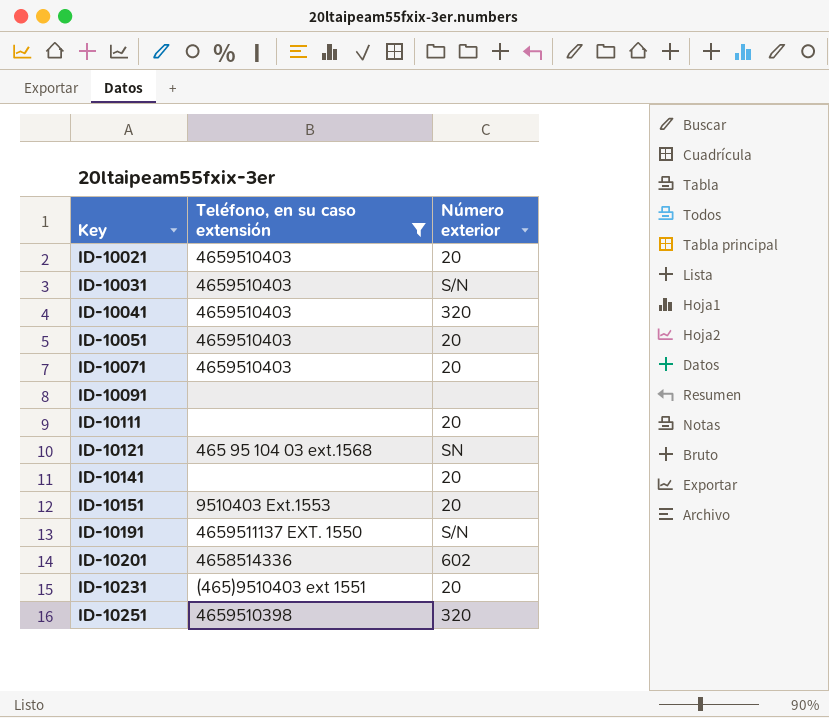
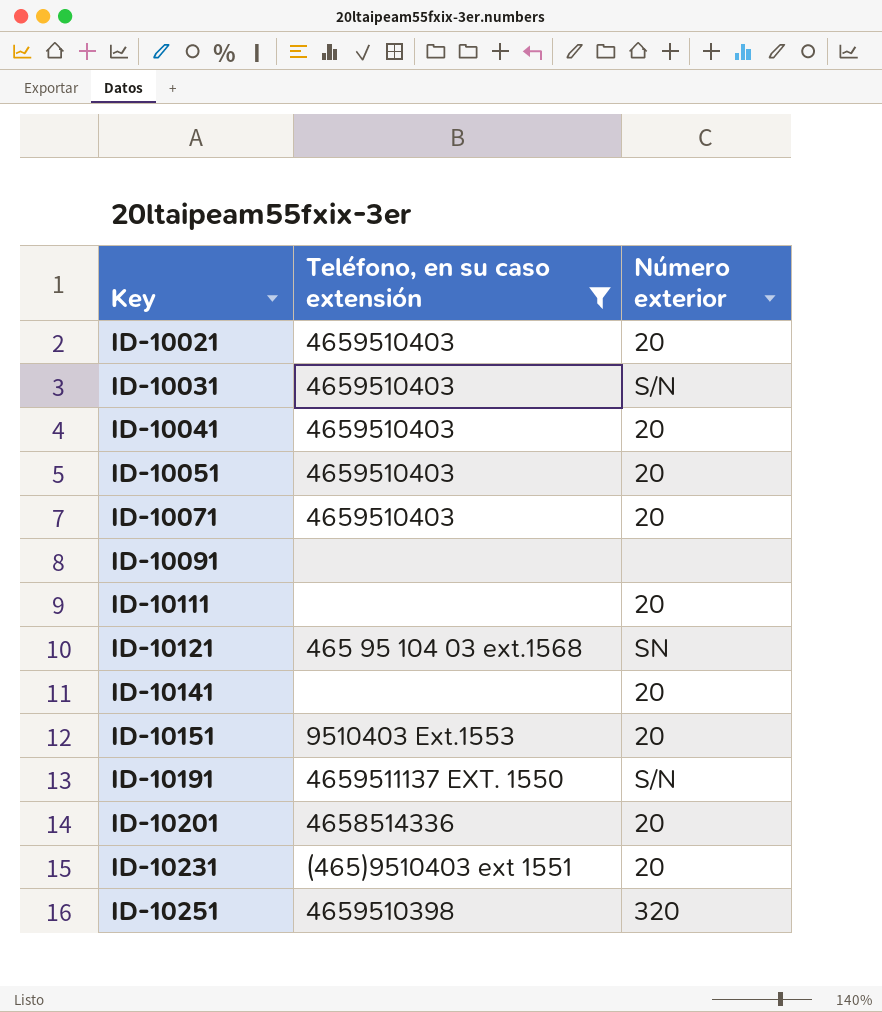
ID-10041 | Número exterior: 320 -> 20
ID-10201 | Número exterior: 602 -> 20

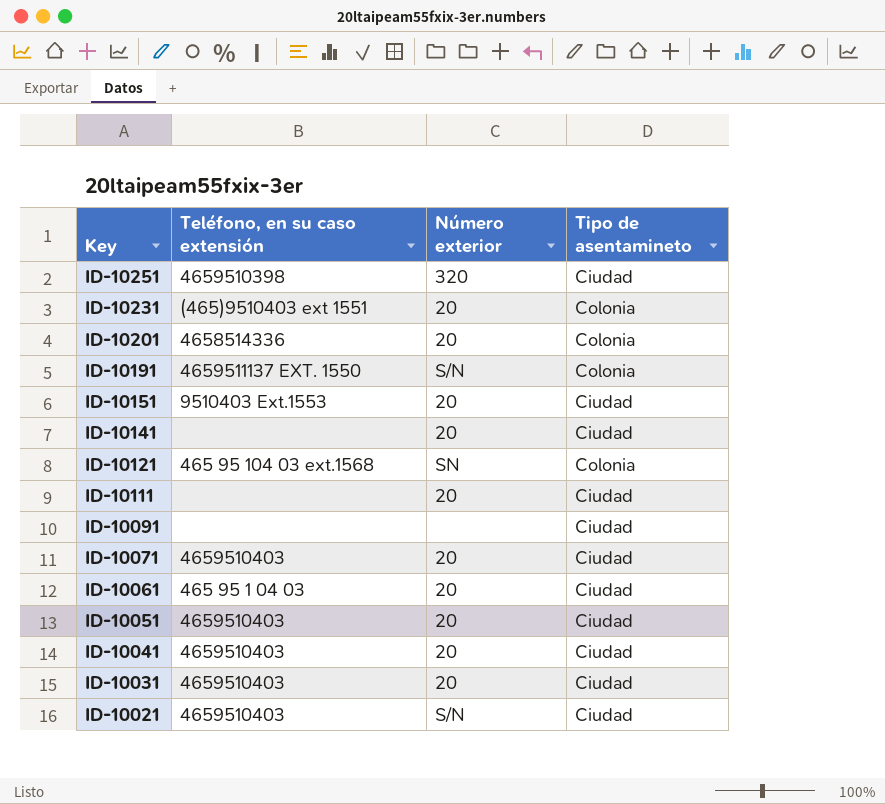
filter: Teléfono, en su caso extensión != 465 95 1 04 03 -> none
row order: Key ascending -> Key descending
column Tipo de asentamineto | position: none -> 4
ID-10031 | Número exterior: S/N -> 20
ID-10021 | Número exterior: 20 -> S/N

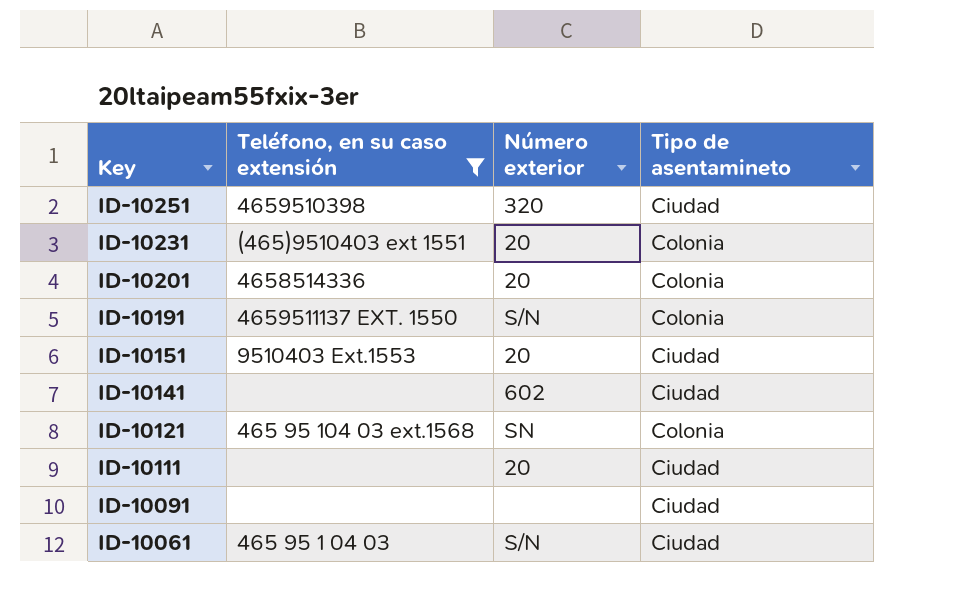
filter: none -> Teléfono, en su caso extensión != 4659510403
ID-10141 | Número exterior: 20 -> 602
ID-10061 | Número exterior: 20 -> S/N

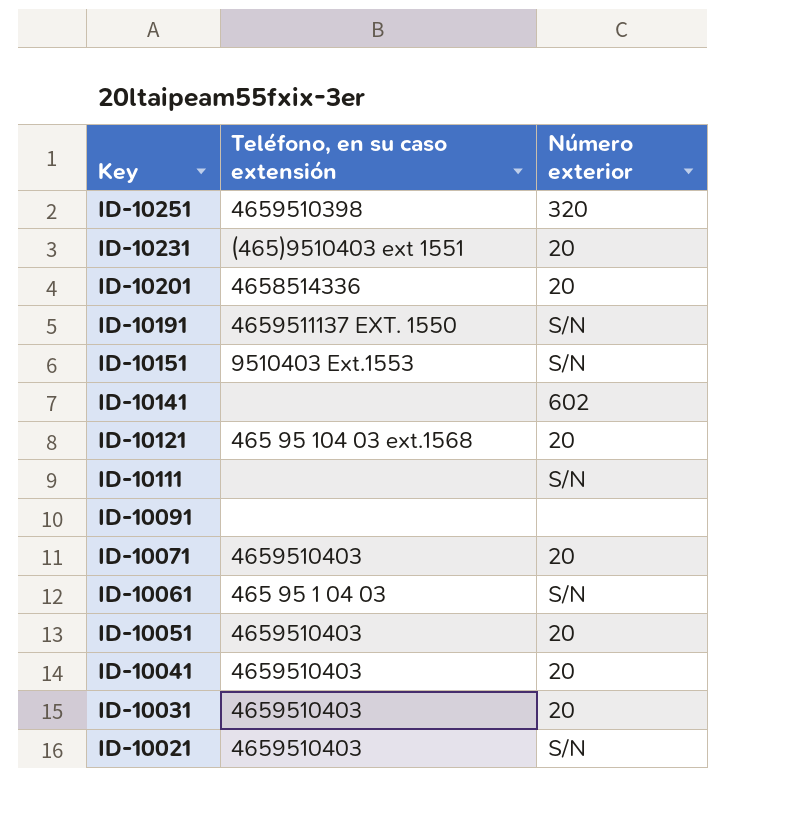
filter: Teléfono, en su caso extensión != 4659510403 -> none
column Tipo de asentamineto | position: 4 -> none
ID-10151 | Número exterior: 20 -> S/N
ID-10121 | Número exterior: SN -> 20
ID-10111 | Número exterior: 20 -> S/N

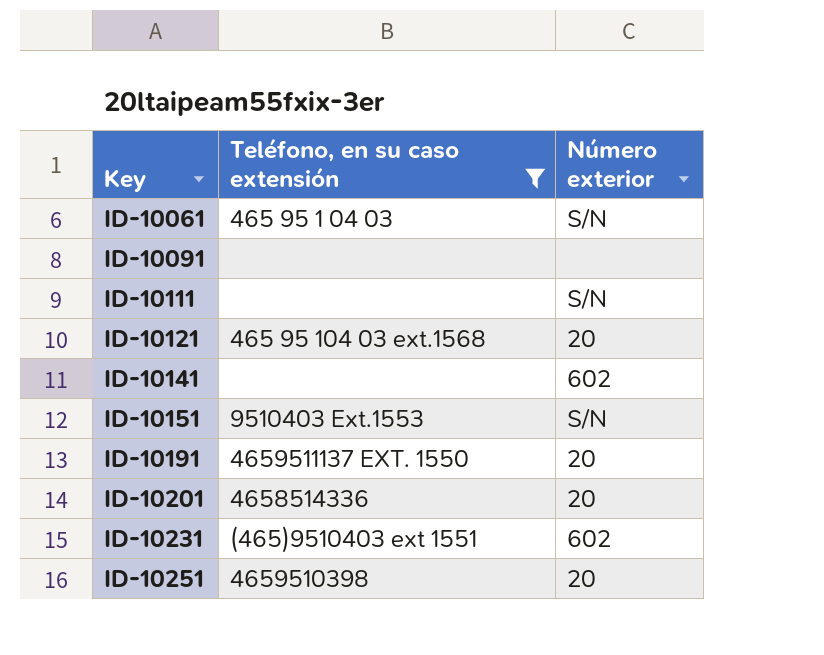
filter: none -> Teléfono, en su caso extensión != 4659510403
row order: Key descending -> Key ascending
ID-10191 | Número exterior: S/N -> 20
ID-10231 | Número exterior: 20 -> 602
ID-10251 | Número exterior: 320 -> 20

